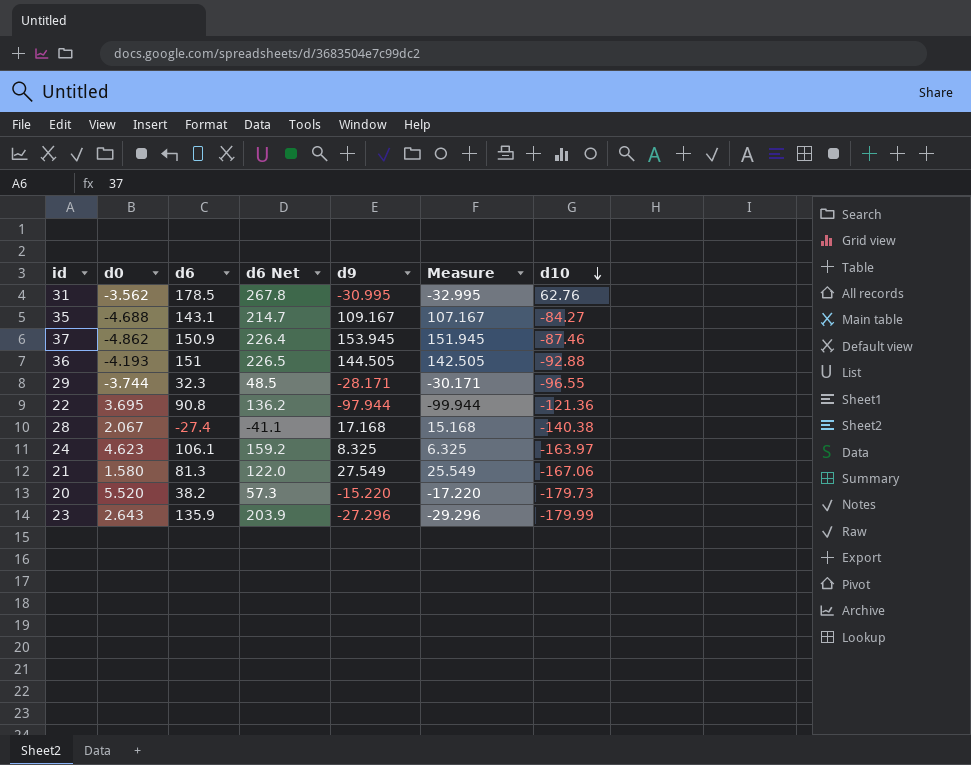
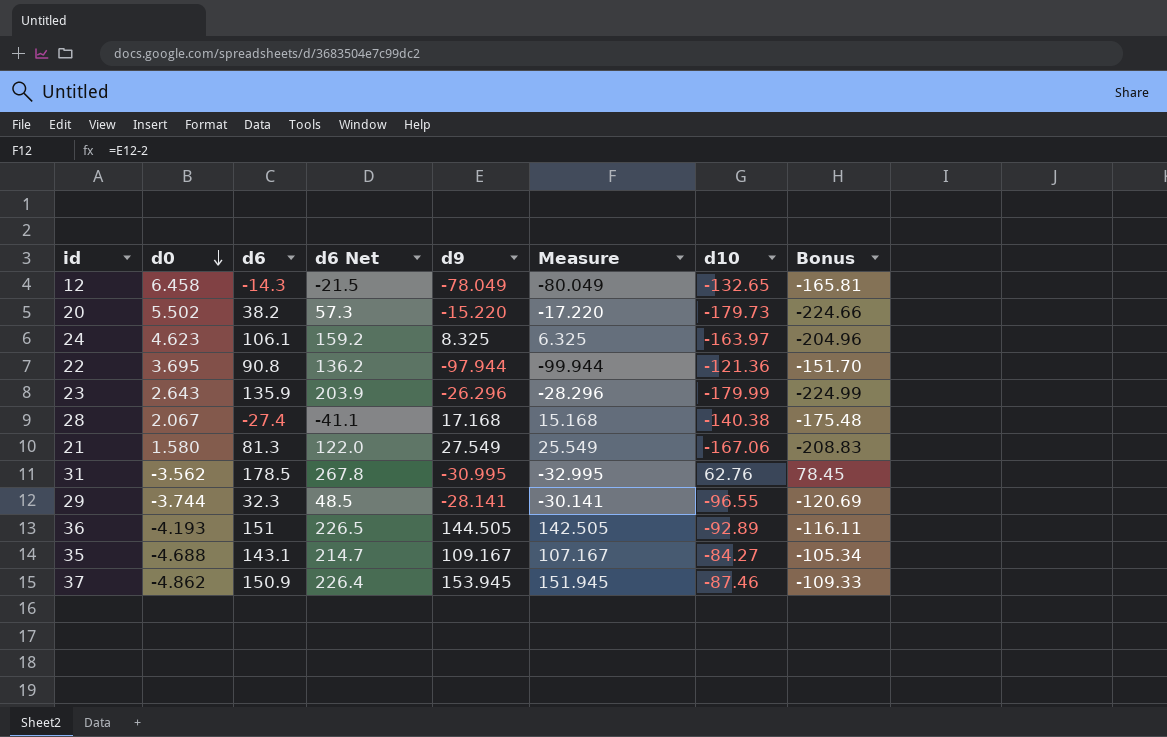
row order: d10 descending -> d0 descending
column Bonus | formula: none -> [d10] * 1.25
row 12: none -> 6.458 | -14.3 | -21.5 | -78.049 | -80.049 | -132.65 | -165.81
20 | d0: 5.520 -> 5.502
23 | d9: -27.296 -> -26.296
23 | Measure: -29.296 -> -28.296
29 | d9: -28.171 -> -28.141
29 | Measure: -30.171 -> -30.141
36 | d10: -92.88 -> -92.89

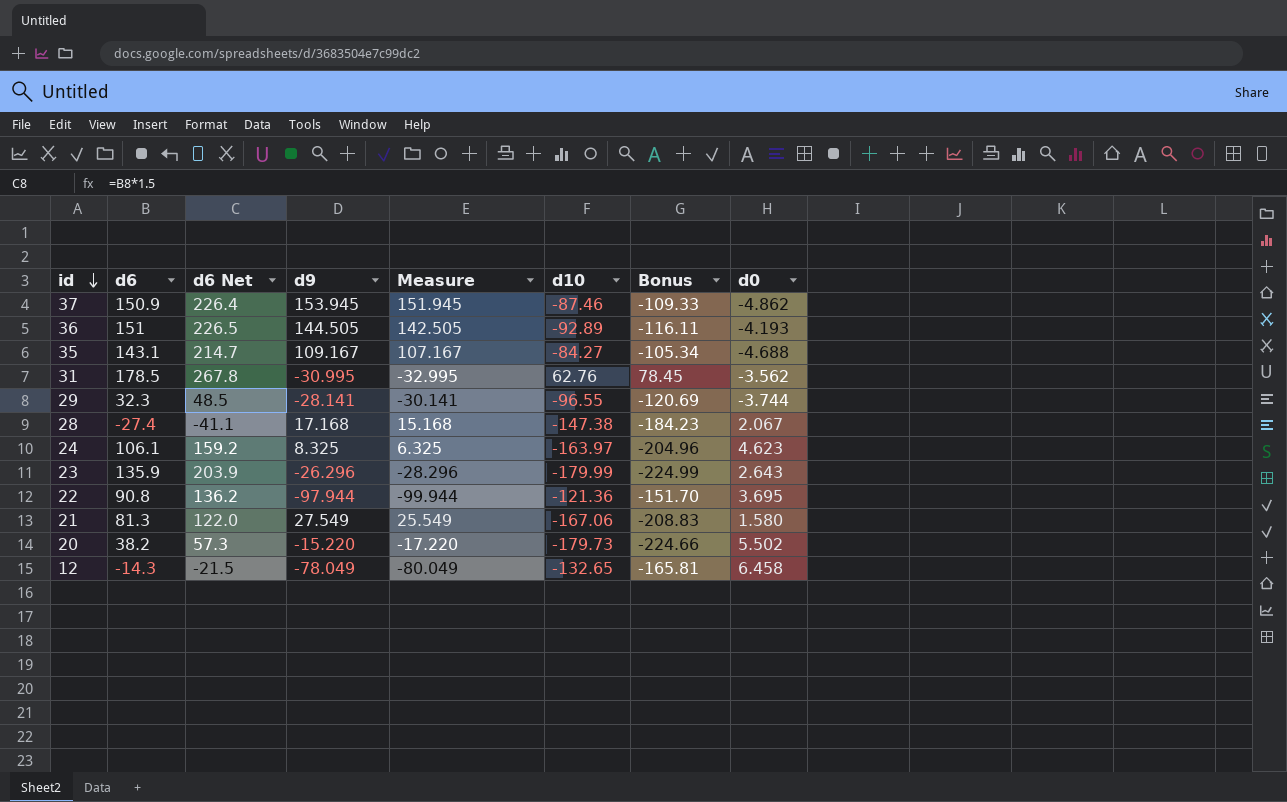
row order: d0 descending -> id descending
column d0 | position: 2 -> 8
28 | d10: -140.38 -> -147.38
28 | Bonus: -175.48 -> -184.23

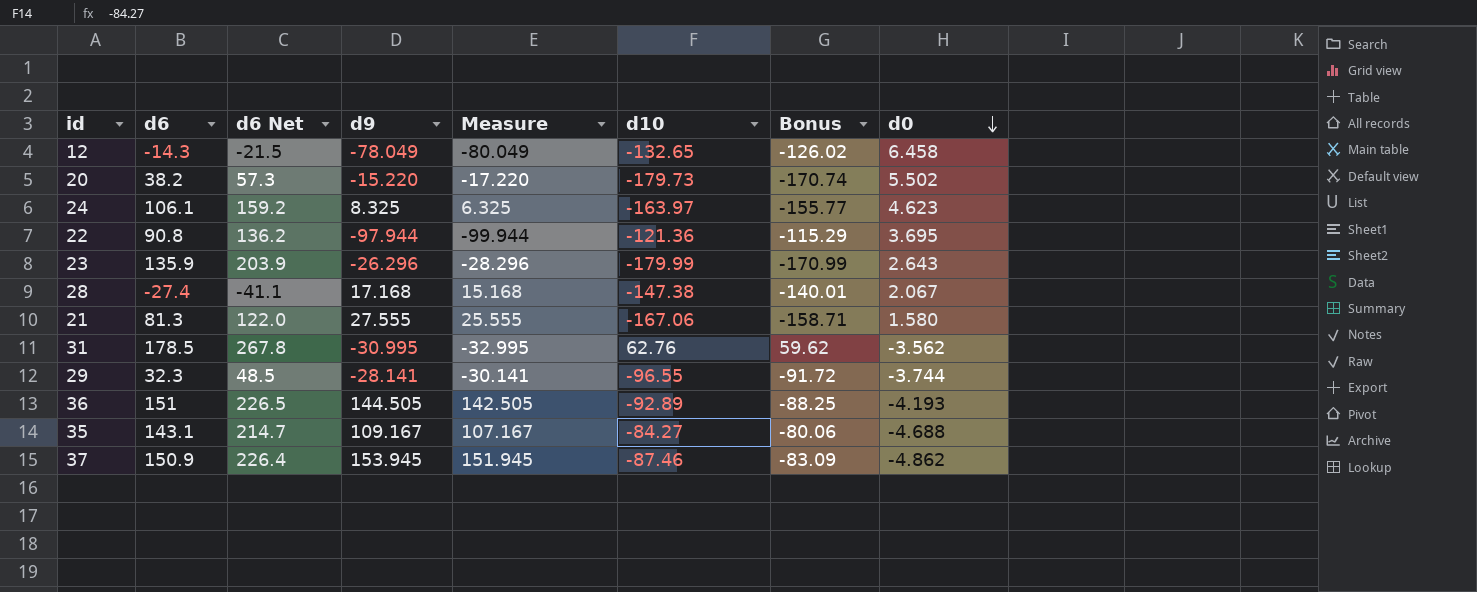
row order: id descending -> d0 descending
column Bonus | formula: [d10] * 1.25 -> [d10] * 0.95
21 | d9: 27.549 -> 27.555
21 | Measure: 25.549 -> 25.555

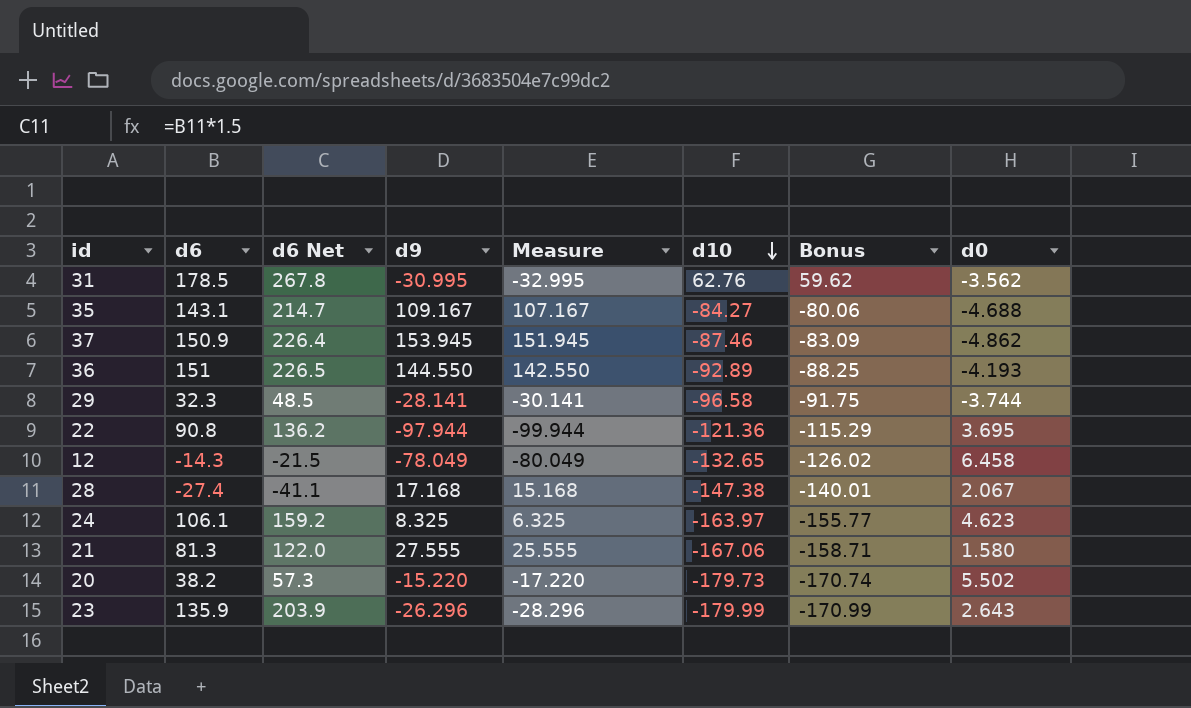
row order: d0 descending -> d10 descending
36 | d9: 144.505 -> 144.550
36 | Measure: 142.505 -> 142.550
29 | d10: -96.55 -> -96.58
29 | Bonus: -91.72 -> -91.75

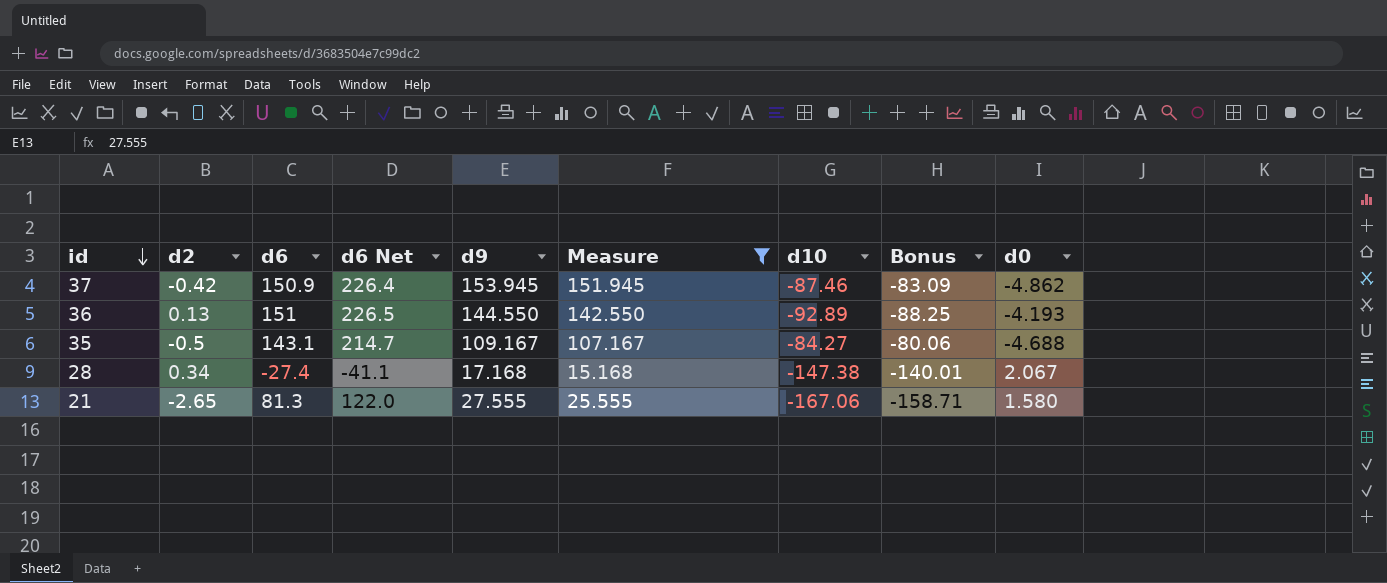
filter: none -> Measure >= 15.168
row order: d10 descending -> id descending
column d2 | position: none -> 2

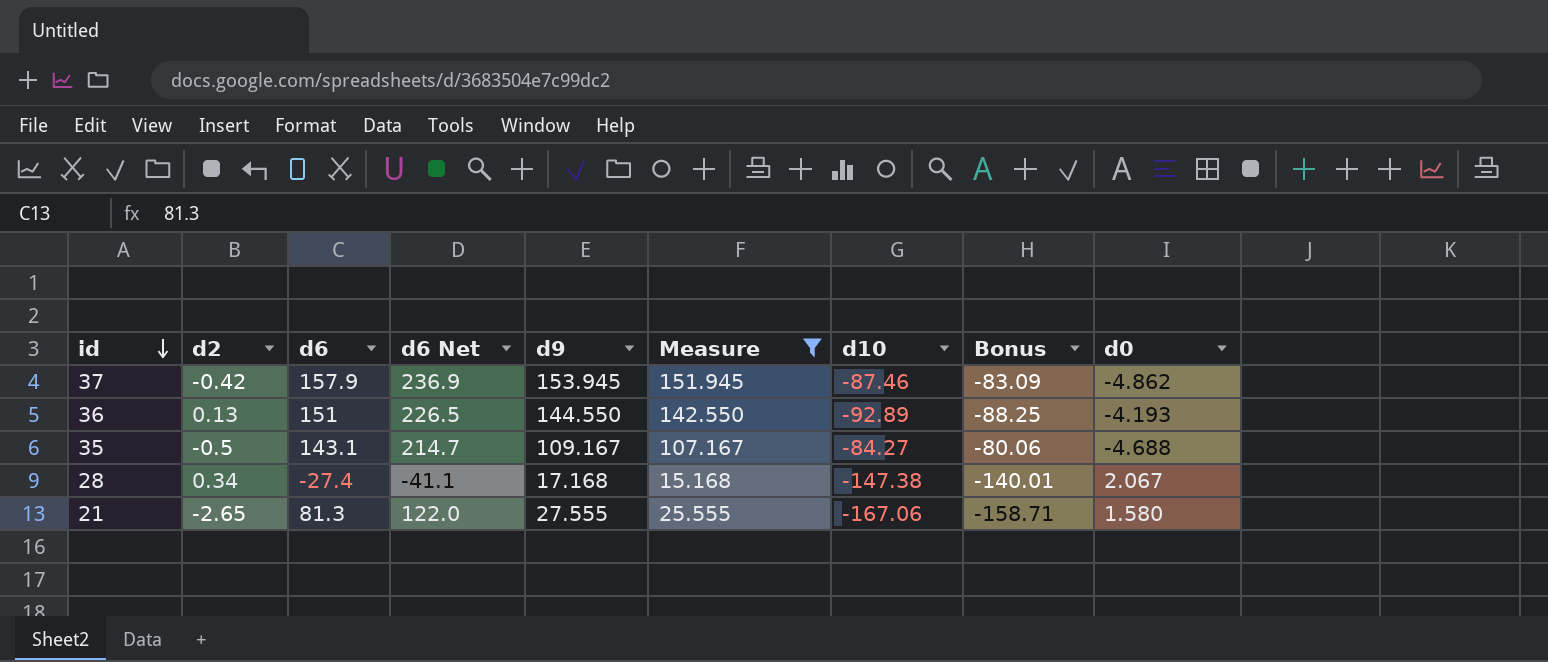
37 | d6: 150.9 -> 157.9
37 | d6 Net: 226.4 -> 236.9

